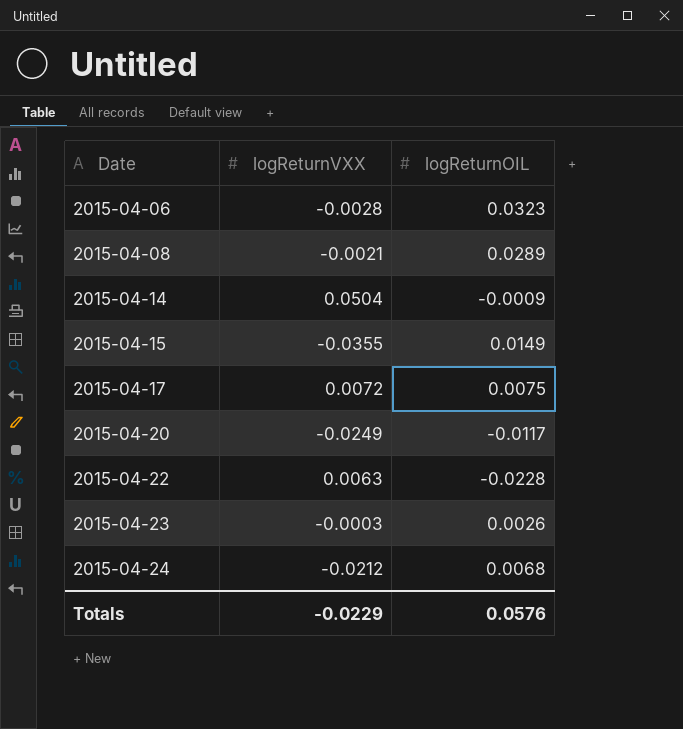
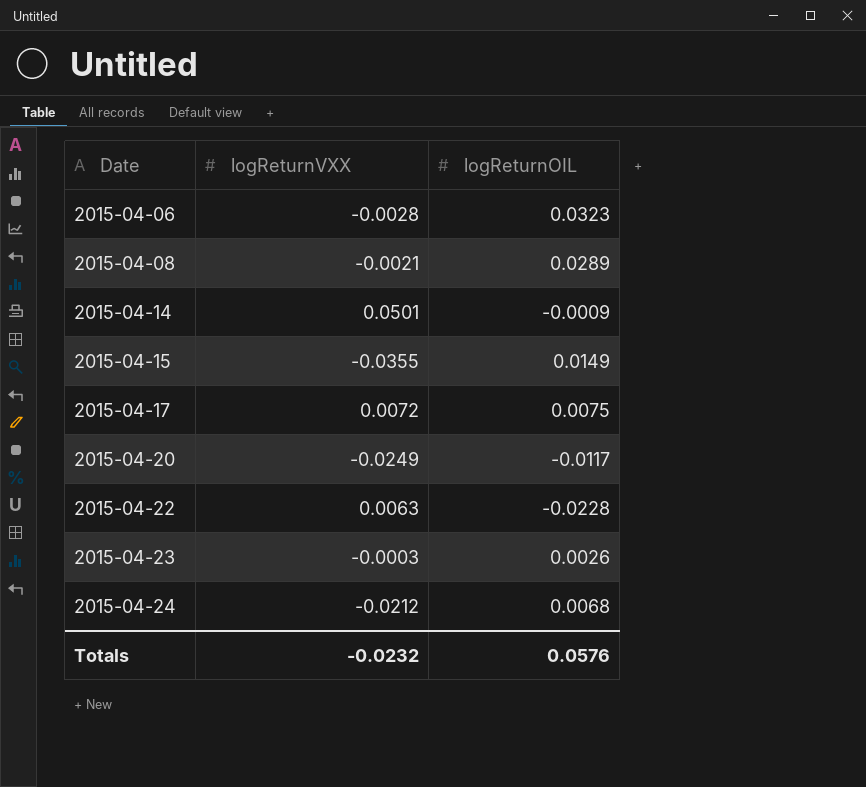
2015-04-14 | logReturnVXX: 0.0504 -> 0.0501
Totals | logReturnVXX: -0.0229 -> -0.0232

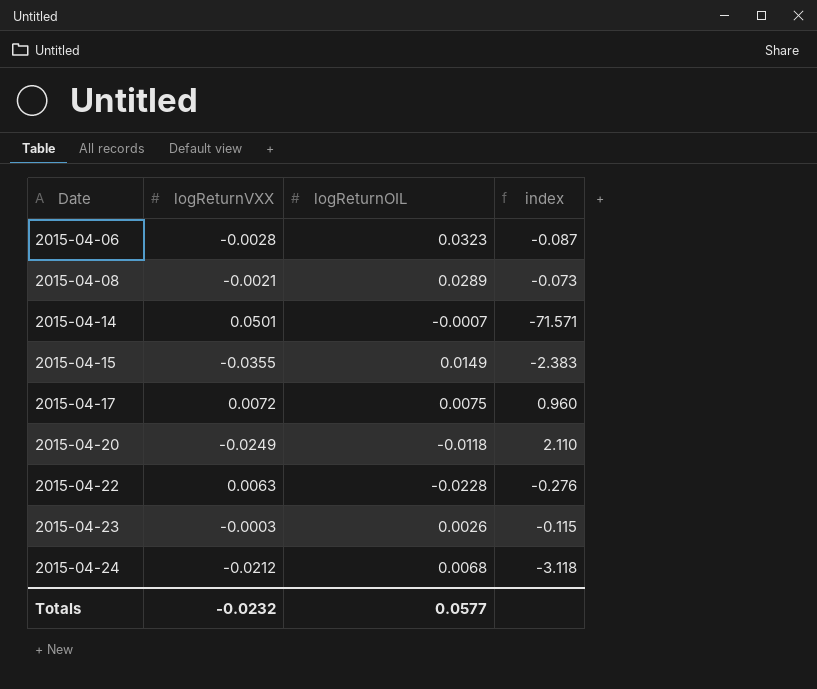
column index | formula: none -> [logReturnVXX] / [logReturnOIL]
2015-04-14 | logReturnOIL: -0.0009 -> -0.0007
2015-04-20 | logReturnOIL: -0.0117 -> -0.0118
Totals | logReturnOIL: 0.0576 -> 0.0577

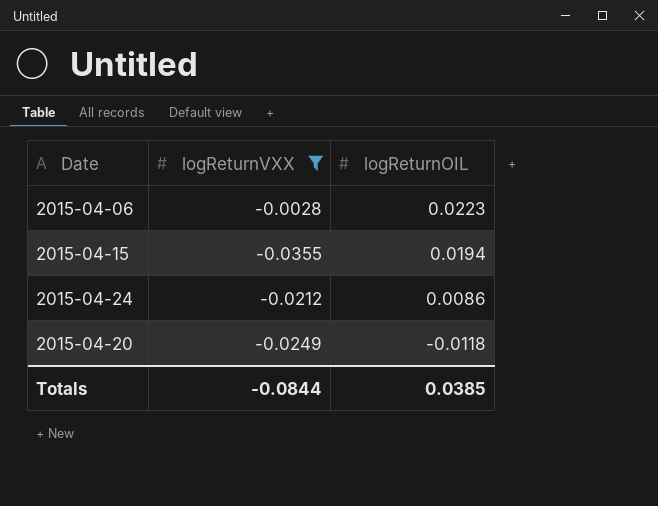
filter: none -> logReturnVXX <= -0.0028
row order: Date ascending -> logReturnOIL descending
column index | formula: [logReturnVXX] / [logReturnOIL] -> none
2015-04-06 | logReturnOIL: 0.0323 -> 0.0223
2015-04-15 | logReturnOIL: 0.0149 -> 0.0194
2015-04-24 | logReturnOIL: 0.0068 -> 0.0086
Totals | logReturnVXX: -0.0232 -> -0.0844
Totals | logReturnOIL: 0.0577 -> 0.0385

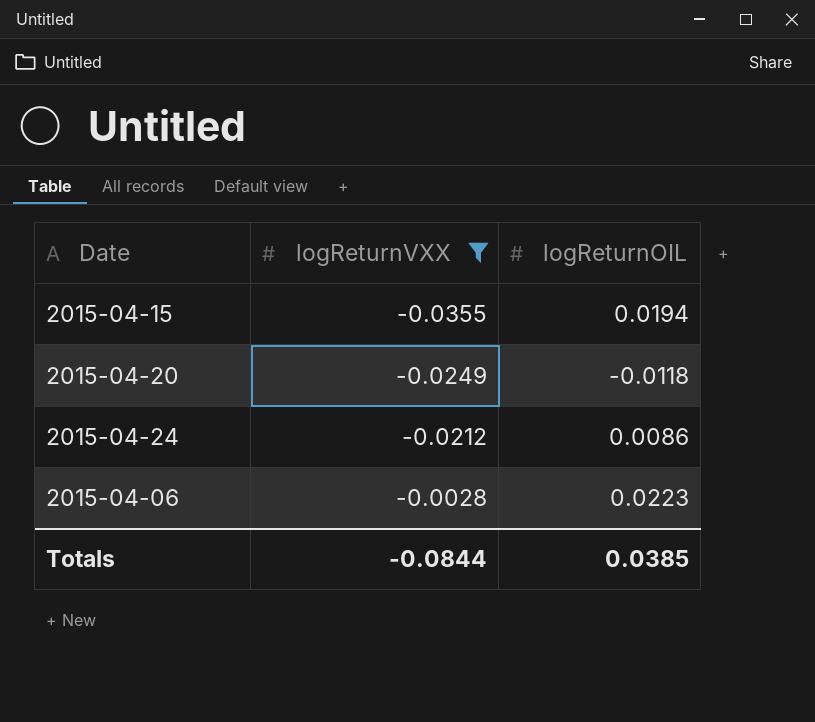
row order: logReturnOIL descending -> logReturnVXX ascending

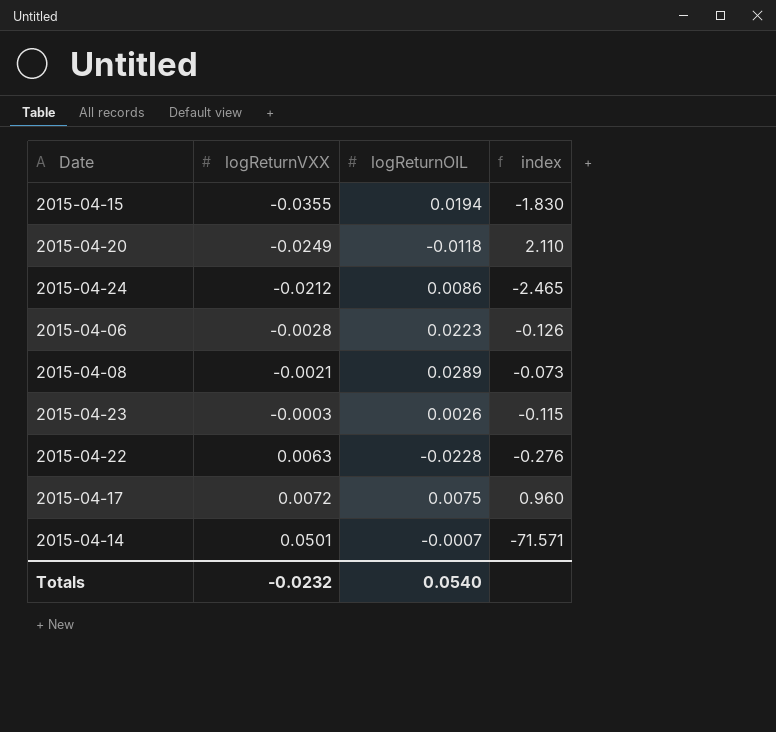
filter: logReturnVXX <= -0.0028 -> none
column index | formula: none -> [logReturnVXX] / [logReturnOIL]
Totals | logReturnVXX: -0.0844 -> -0.0232
Totals | logReturnOIL: 0.0385 -> 0.0540

